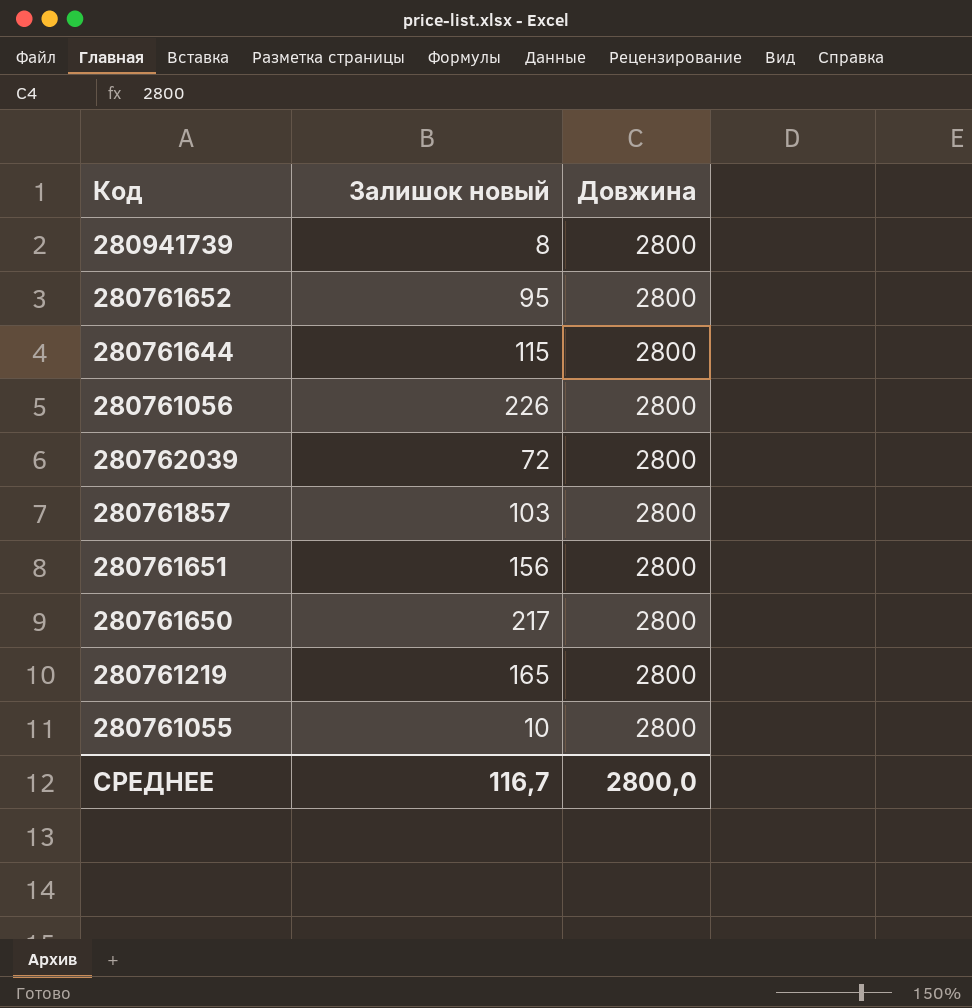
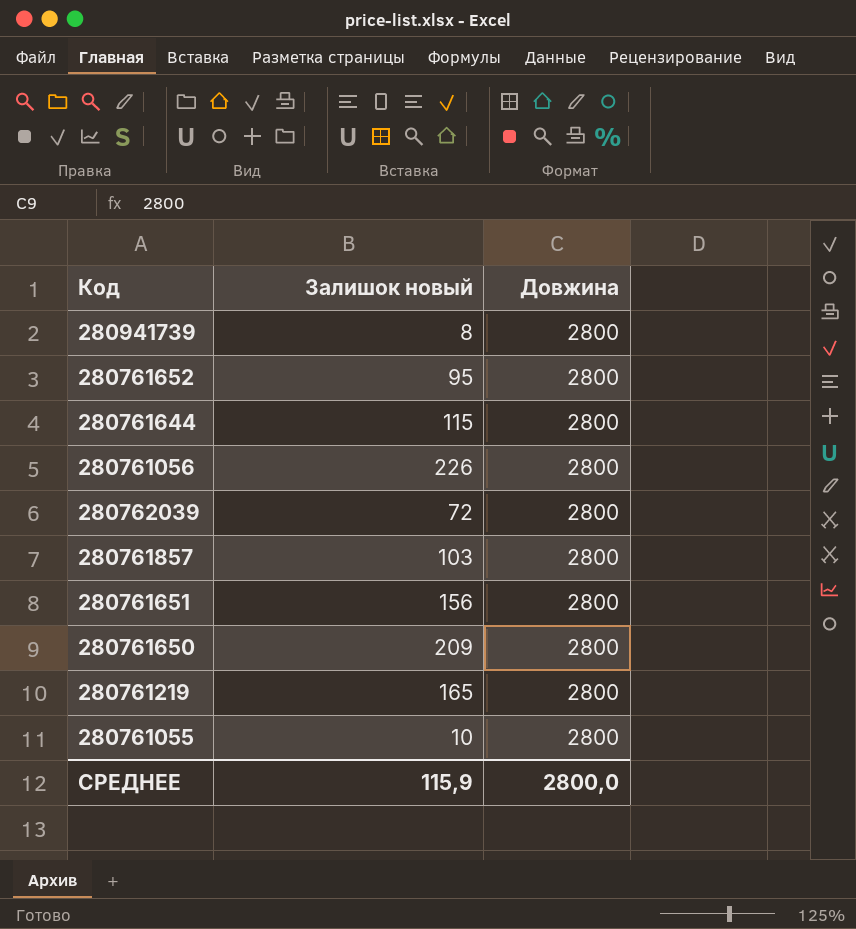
280761650 | Залишок новый: 217 -> 209
СРЕДНЕЕ | Залишок новый: 116,7 -> 115,9

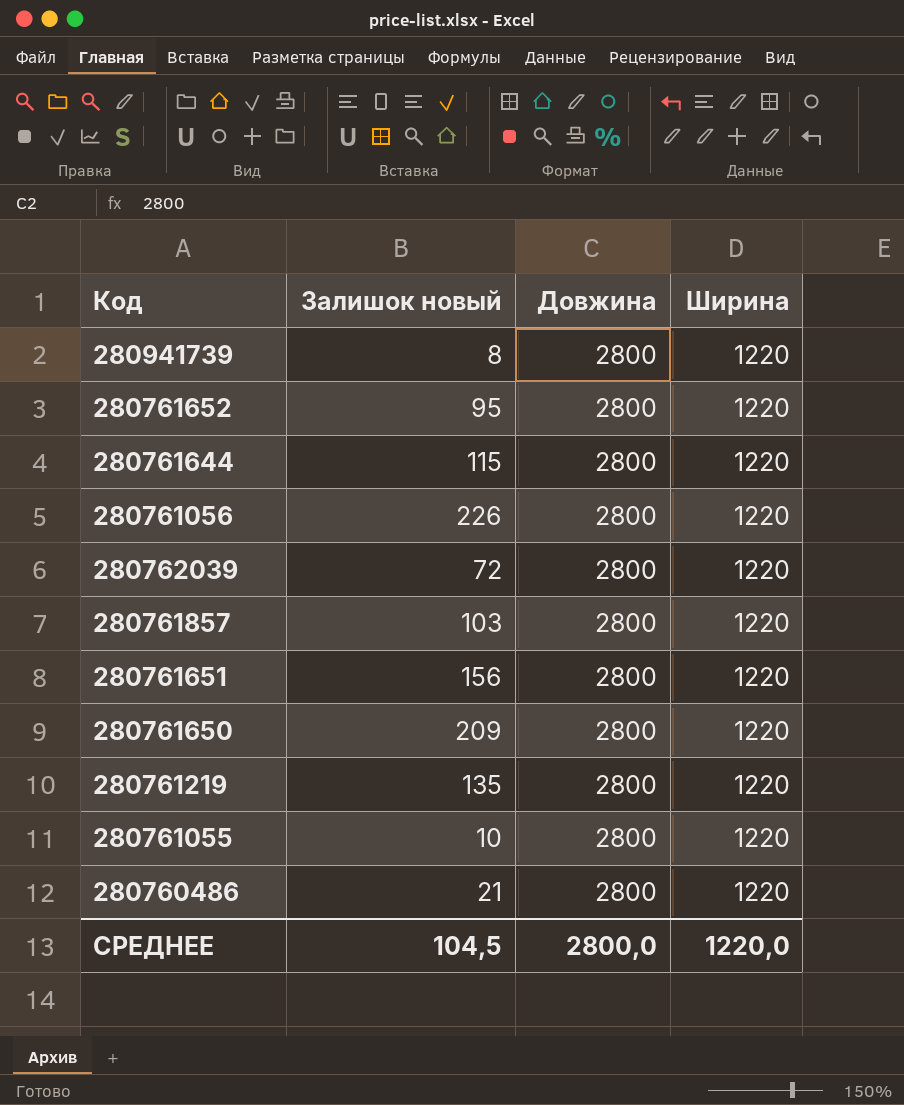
column Ширина | position: none -> 4
280761219 | Залишок новый: 165 -> 135
row 280760486: none -> 21 | 2800 | 1220
СРЕДНЕЕ | Залишок новый: 115,9 -> 104,5

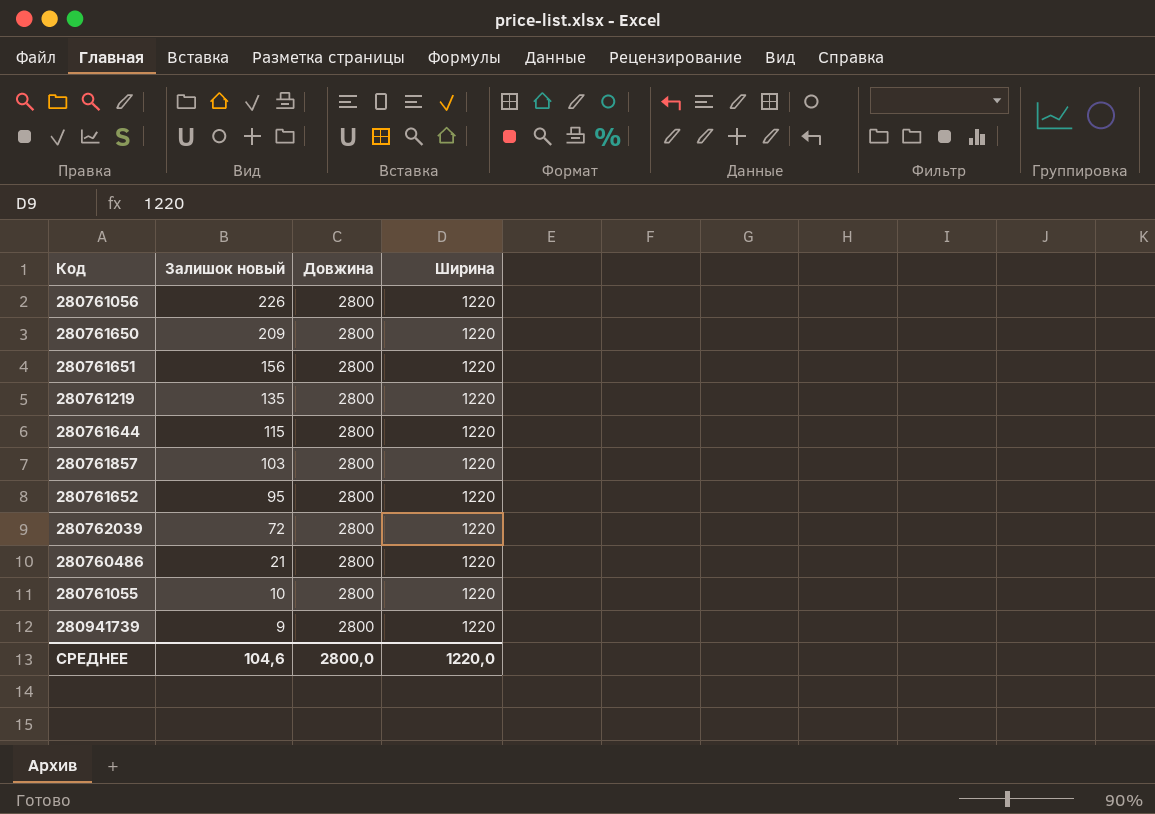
row order: none -> Залишок новый descending
280941739 | Залишок новый: 8 -> 9
СРЕДНЕЕ | Залишок новый: 104,5 -> 104,6

